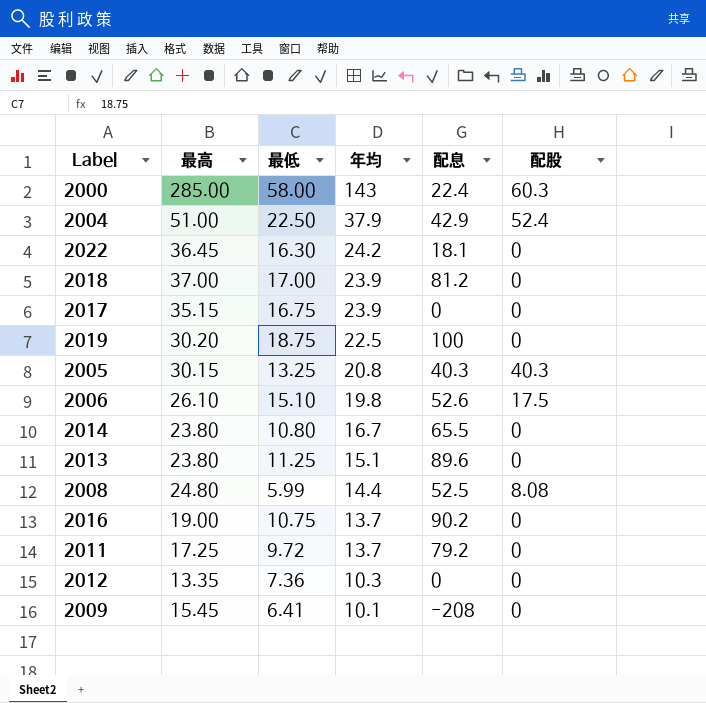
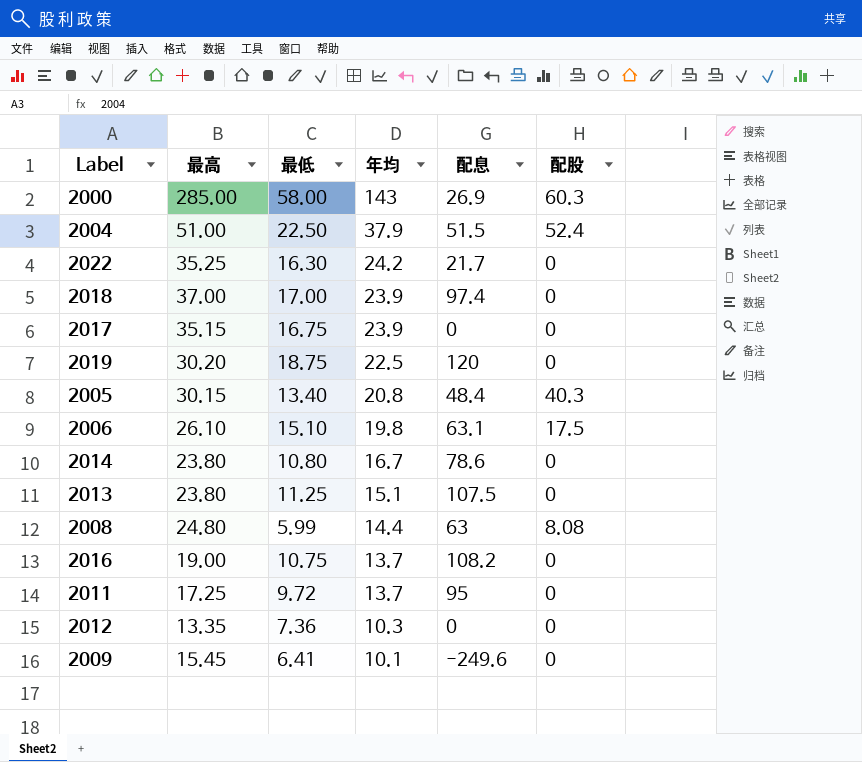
2000 | 配息: 22.4 -> 26.9
2004 | 配息: 42.9 -> 51.5
2022 | 最高: 36.45 -> 35.25
2022 | 配息: 18.1 -> 21.7
2018 | 配息: 81.2 -> 97.4
2019 | 配息: 100 -> 120
2005 | 最低: 13.25 -> 13.40
2005 | 配息: 40.3 -> 48.4
2006 | 配息: 52.6 -> 63.1
2014 | 配息: 65.5 -> 78.6
2013 | 配息: 89.6 -> 107.5
2008 | 配息: 52.5 -> 63
2016 | 配息: 90.2 -> 108.2
2011 | 配息: 79.2 -> 95
2009 | 配息: -208 -> -249.6

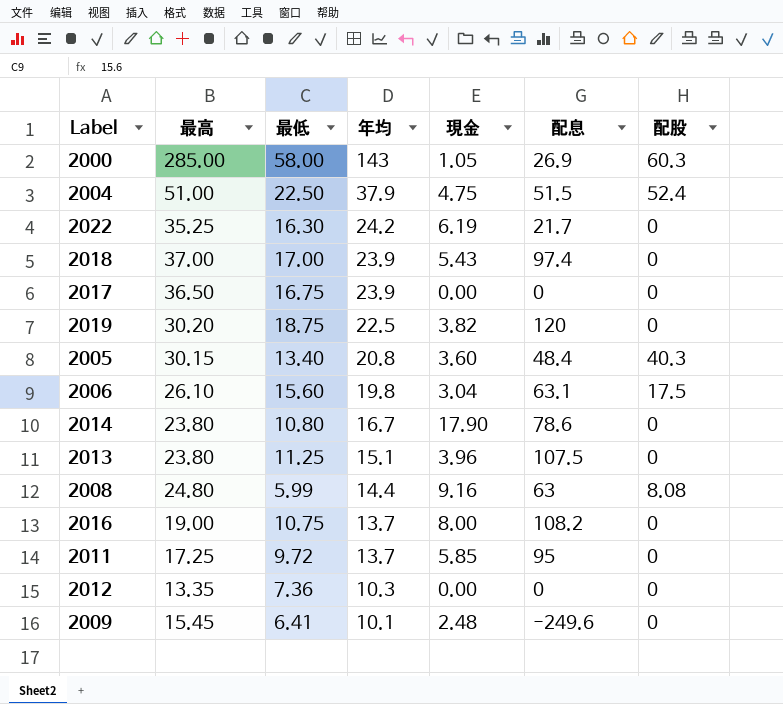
column 現金 | position: none -> 5
2017 | 最高: 35.15 -> 36.50
2006 | 最低: 15.10 -> 15.60

